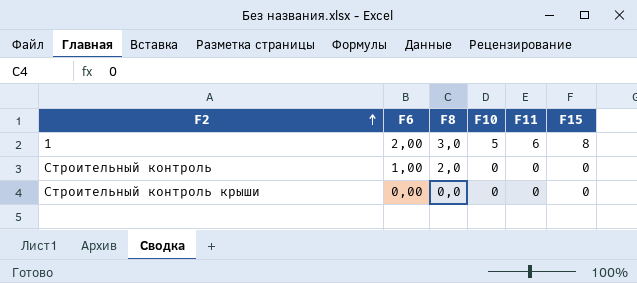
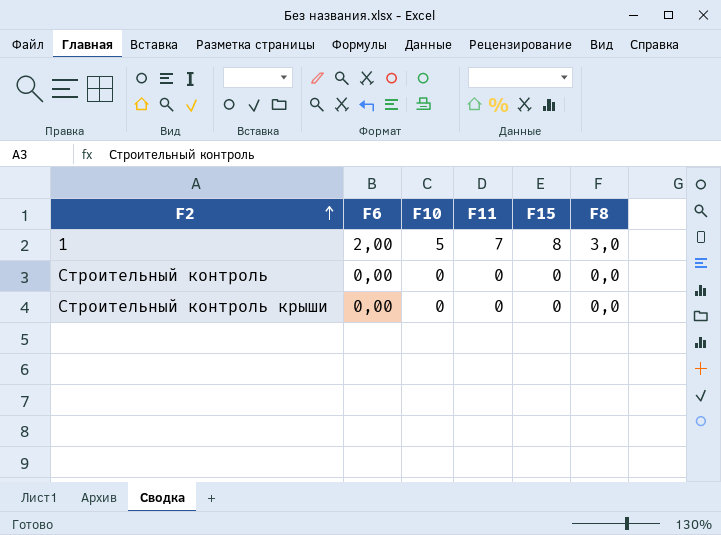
column F8 | position: 3 -> 6
1 | F11: 6 -> 7
Строительный контроль | F6: 1,00 -> 0,00
Строительный контроль | F8: 2,0 -> 0,0

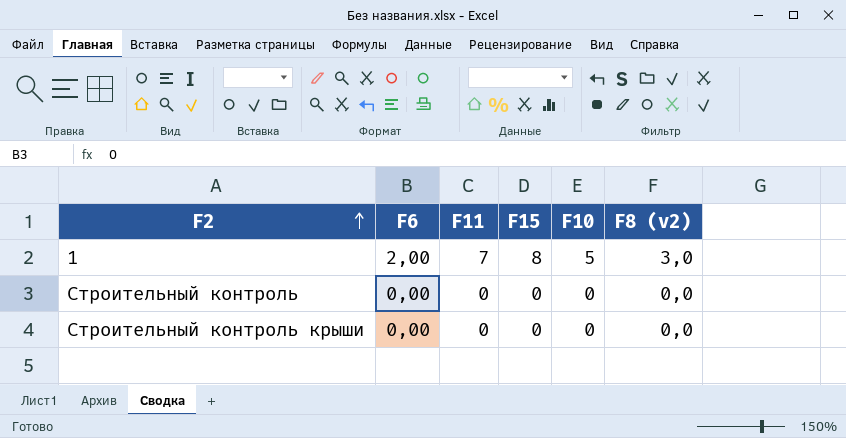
column F10 | position: 3 -> 5
column name: F8 -> F8 (v2)

